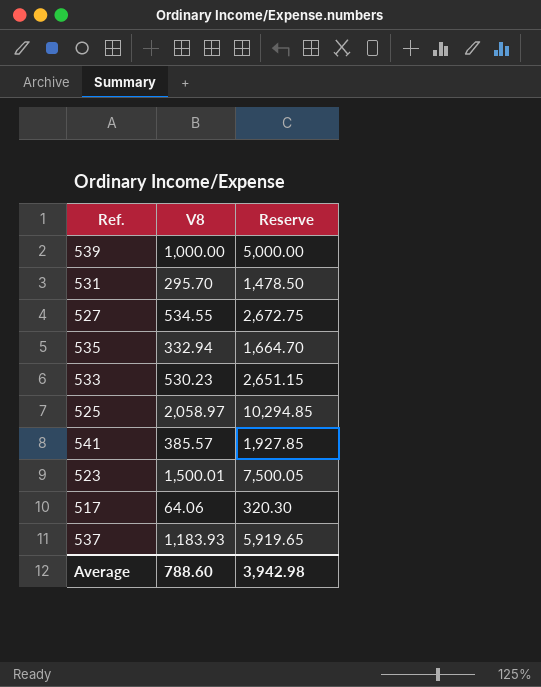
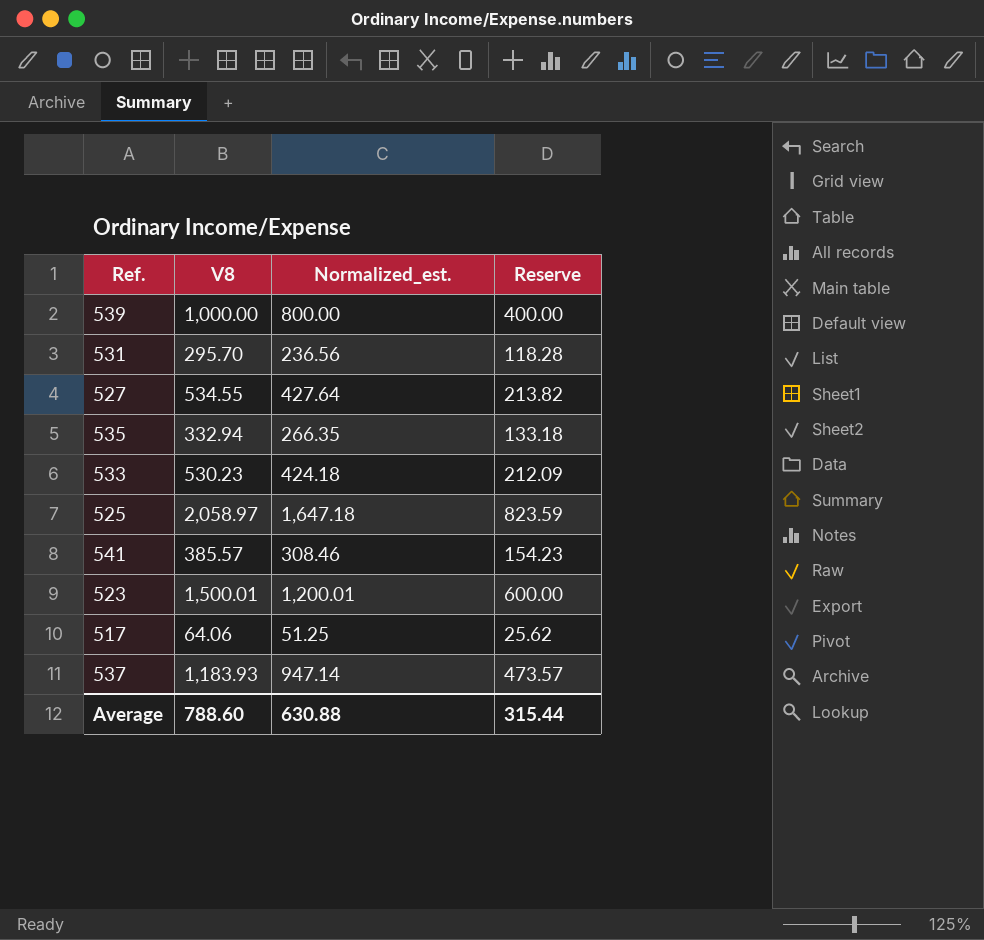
column Normalized_est. | formula: none -> [V8] * 0.8
column Reserve | formula: [V8] * 5 -> [V8] * 0.4
Average | Reserve: 3,942.98 -> 315.44

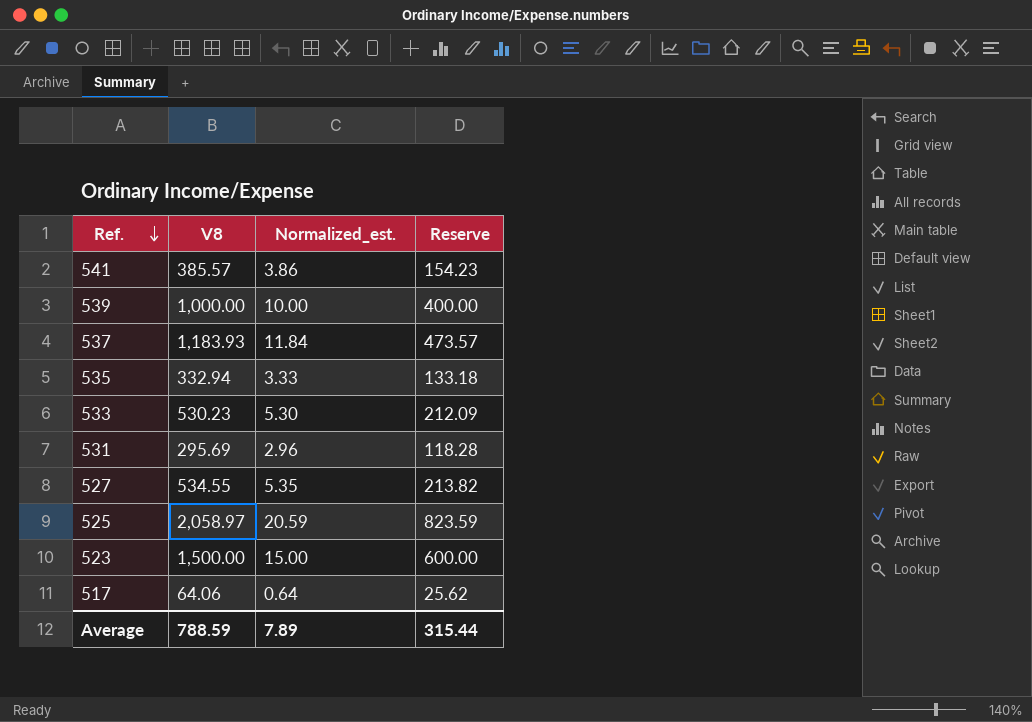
row order: none -> Ref. descending
column Normalized_est. | formula: [V8] * 0.8 -> [V8] * 0.01
531 | V8: 295.70 -> 295.69
523 | V8: 1,500.01 -> 1,500.00
Average | V8: 788.60 -> 788.59
Average | Normalized_est.: 630.88 -> 7.89

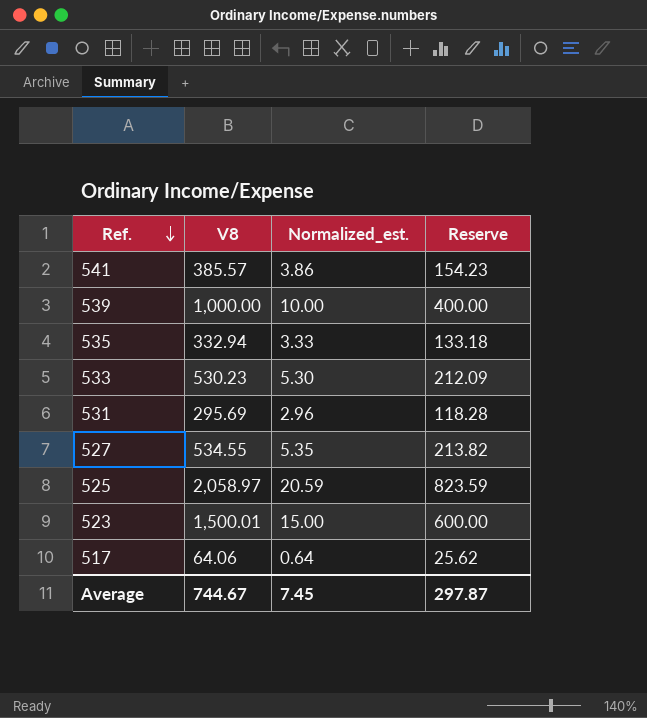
row 537: 1,183.93 | 11.84 | 473.57 -> none
523 | V8: 1,500.00 -> 1,500.01
Average | V8: 788.59 -> 744.67
Average | Normalized_est.: 7.89 -> 7.45
Average | Reserve: 315.44 -> 297.87

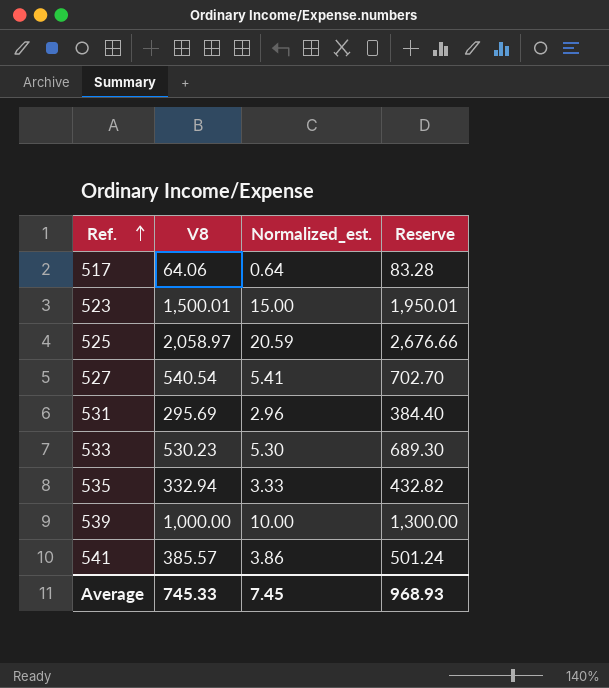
row order: Ref. descending -> Ref. ascending
column Reserve | formula: [V8] * 0.4 -> [V8] * 1.3
527 | V8: 534.55 -> 540.54
527 | Normalized_est.: 5.35 -> 5.41
Average | V8: 744.67 -> 745.33
Average | Reserve: 297.87 -> 968.93

